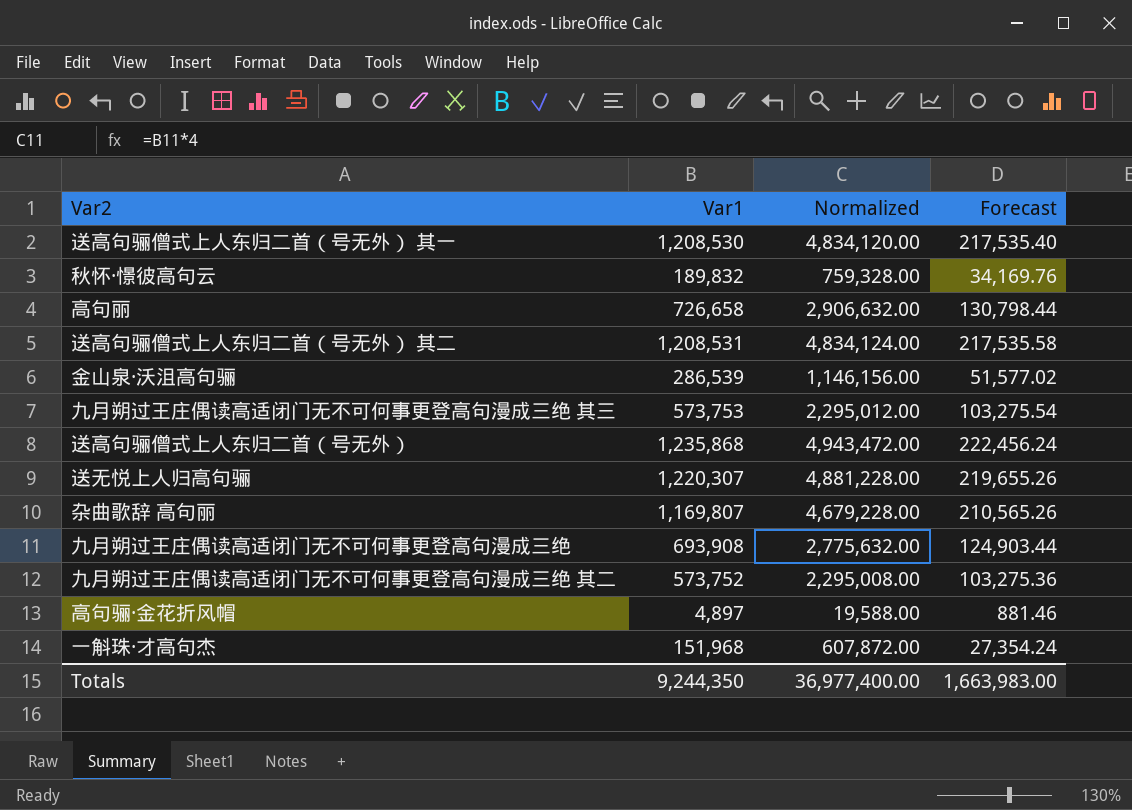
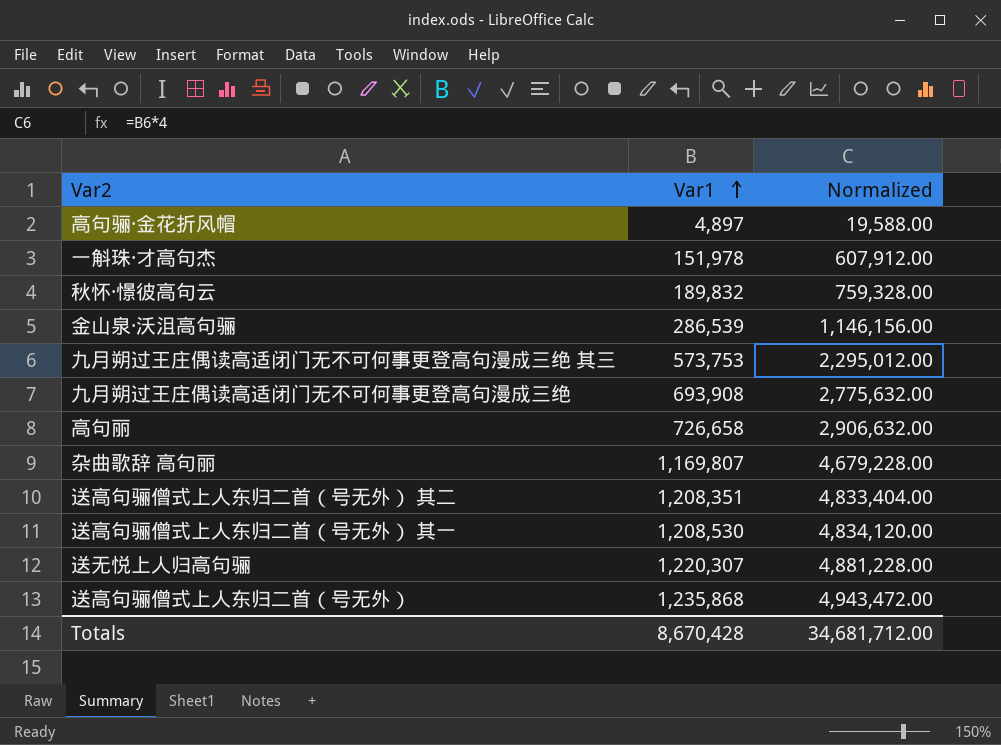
row order: none -> Var1 ascending
column Forecast | formula: [Var1] * 0.18 -> none
row 九月朔过王庄偶读高适闭门无不可何事更登高句漫成三绝 其二: 573,752 | 2,295,008.00 | 103,275.36 -> none
一斛珠·才高句杰 | Var1: 151,968 -> 151,978
一斛珠·才高句杰 | Normalized: 607,872.00 -> 607,912.00
送高句骊僧式上人东归二首（号无外） 其二 | Var1: 1,208,531 -> 1,208,351
送高句骊僧式上人东归二首（号无外） 其二 | Normalized: 4,834,124.00 -> 4,833,404.00
Totals | Var1: 9,244,350 -> 8,670,428
Totals | Normalized: 36,977,400.00 -> 34,681,712.00

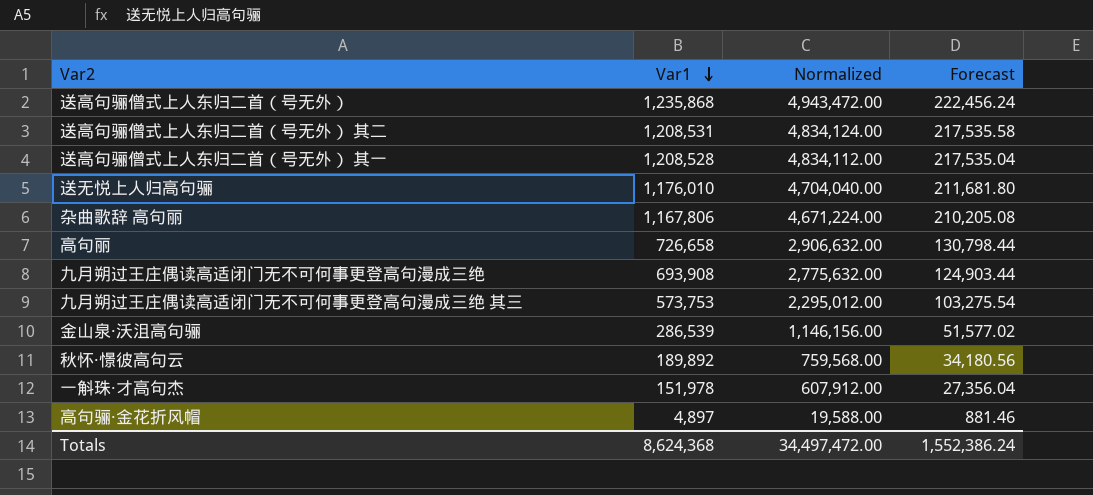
row order: Var1 ascending -> Var1 descending
column Forecast | formula: none -> [Var1] * 0.18
送高句骊僧式上人东归二首（号无外） 其二 | Var1: 1,208,351 -> 1,208,531
送高句骊僧式上人东归二首（号无外） 其二 | Normalized: 4,833,404.00 -> 4,834,124.00
送高句骊僧式上人东归二首（号无外） 其一 | Var1: 1,208,530 -> 1,208,528
送高句骊僧式上人东归二首（号无外） 其一 | Normalized: 4,834,120.00 -> 4,834,112.00
送无悦上人归高句骊 | Var1: 1,220,307 -> 1,176,010
送无悦上人归高句骊 | Normalized: 4,881,228.00 -> 4,704,040.00
杂曲歌辞 高句丽 | Var1: 1,169,807 -> 1,167,806
杂曲歌辞 高句丽 | Normalized: 4,679,228.00 -> 4,671,224.00
秋怀·憬彼高句云 | Var1: 189,832 -> 189,892
秋怀·憬彼高句云 | Normalized: 759,328.00 -> 759,568.00
Totals | Var1: 8,670,428 -> 8,624,368
Totals | Normalized: 34,681,712.00 -> 34,497,472.00

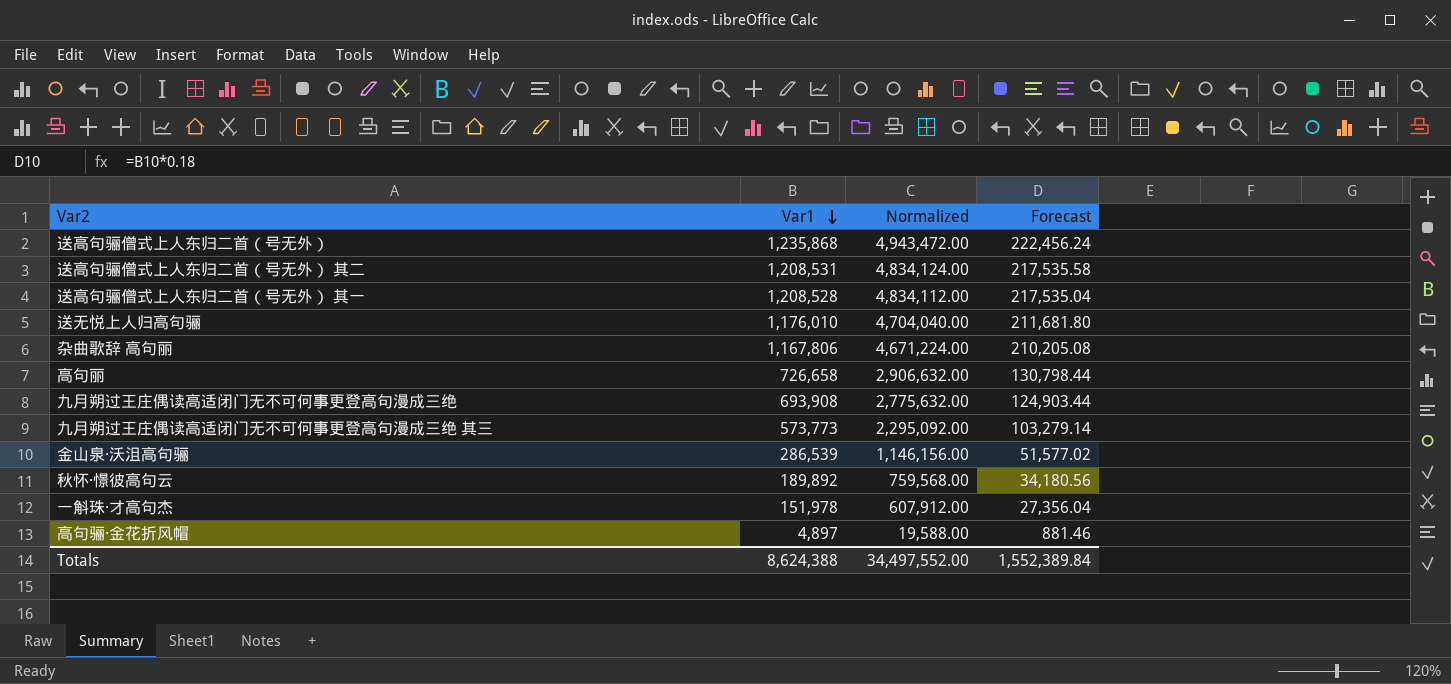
九月朔过王庄偶读高适闭门无不可何事更登高句漫成三绝 其三 | Var1: 573,753 -> 573,773
九月朔过王庄偶读高适闭门无不可何事更登高句漫成三绝 其三 | Normalized: 2,295,012.00 -> 2,295,092.00
九月朔过王庄偶读高适闭门无不可何事更登高句漫成三绝 其三 | Forecast: 103,275.54 -> 103,279.14
Totals | Var1: 8,624,368 -> 8,624,388
Totals | Normalized: 34,497,472.00 -> 34,497,552.00
Totals | Forecast: 1,552,386.24 -> 1,552,389.84

